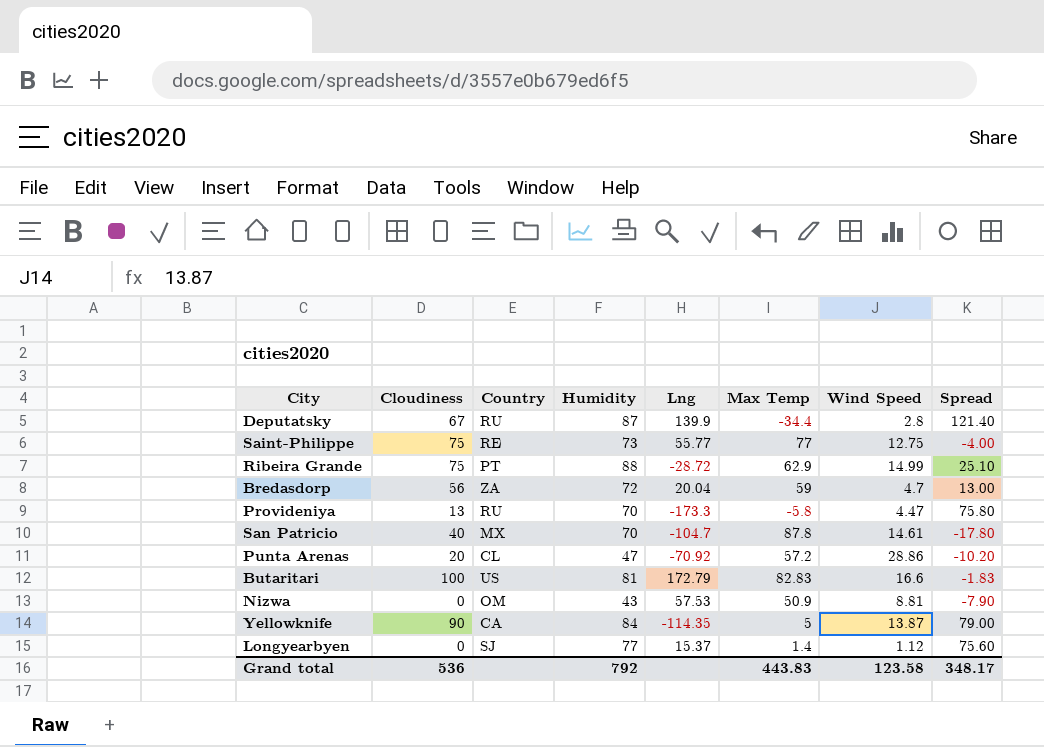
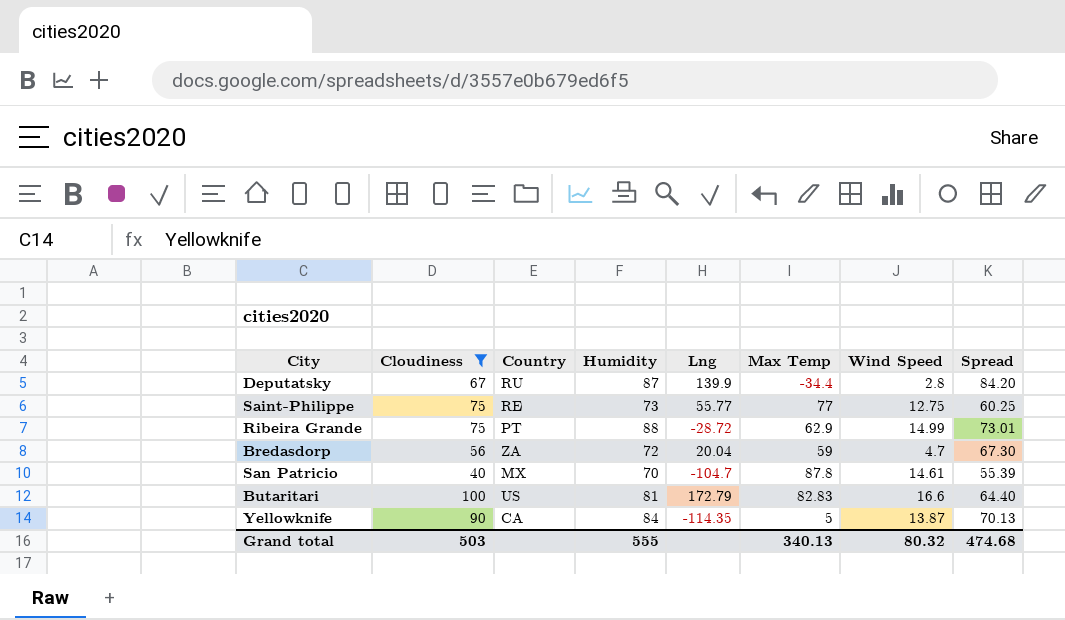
filter: none -> Cloudiness >= 40
column Spread | formula: [Humidity] - [Max Temp] -> [Humidity] - [Wind Speed]
Grand total | Cloudiness: 536 -> 503
Grand total | Humidity: 792 -> 555
Grand total | Max Temp: 443.83 -> 340.13
Grand total | Wind Speed: 123.58 -> 80.32
Grand total | Spread: 348.17 -> 474.68

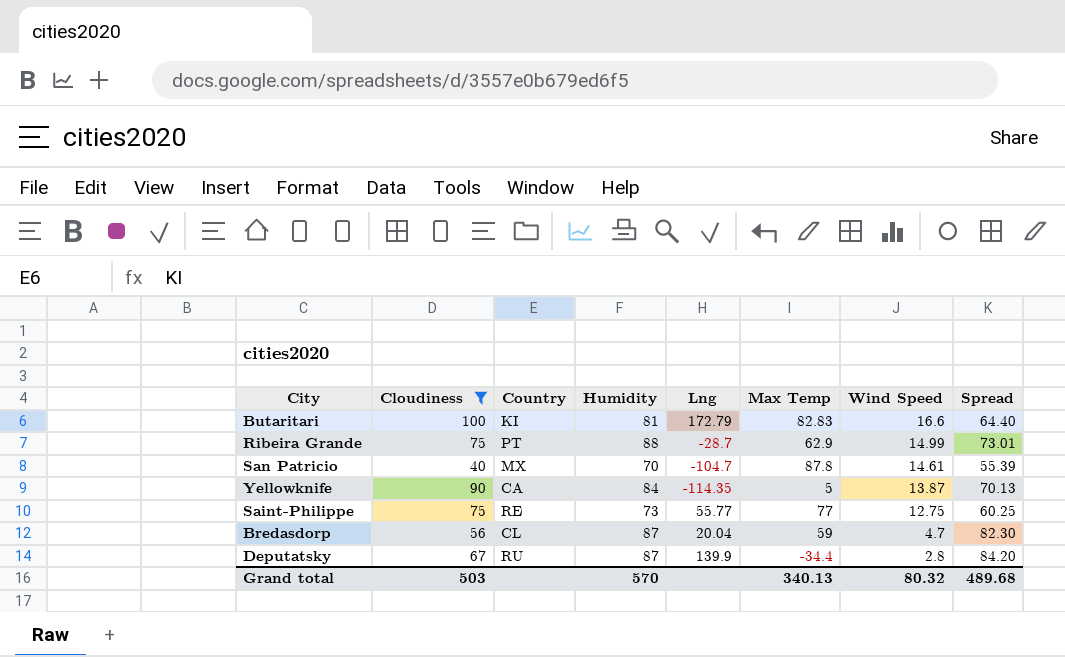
row order: none -> Wind Speed descending
Butaritari | Country: US -> KI
Ribeira Grande | Lng: -28.72 -> -28.7
Bredasdorp | Country: ZA -> CL
Bredasdorp | Humidity: 72 -> 87
Bredasdorp | Spread: 67.30 -> 82.30
Grand total | Humidity: 555 -> 570
Grand total | Spread: 474.68 -> 489.68

